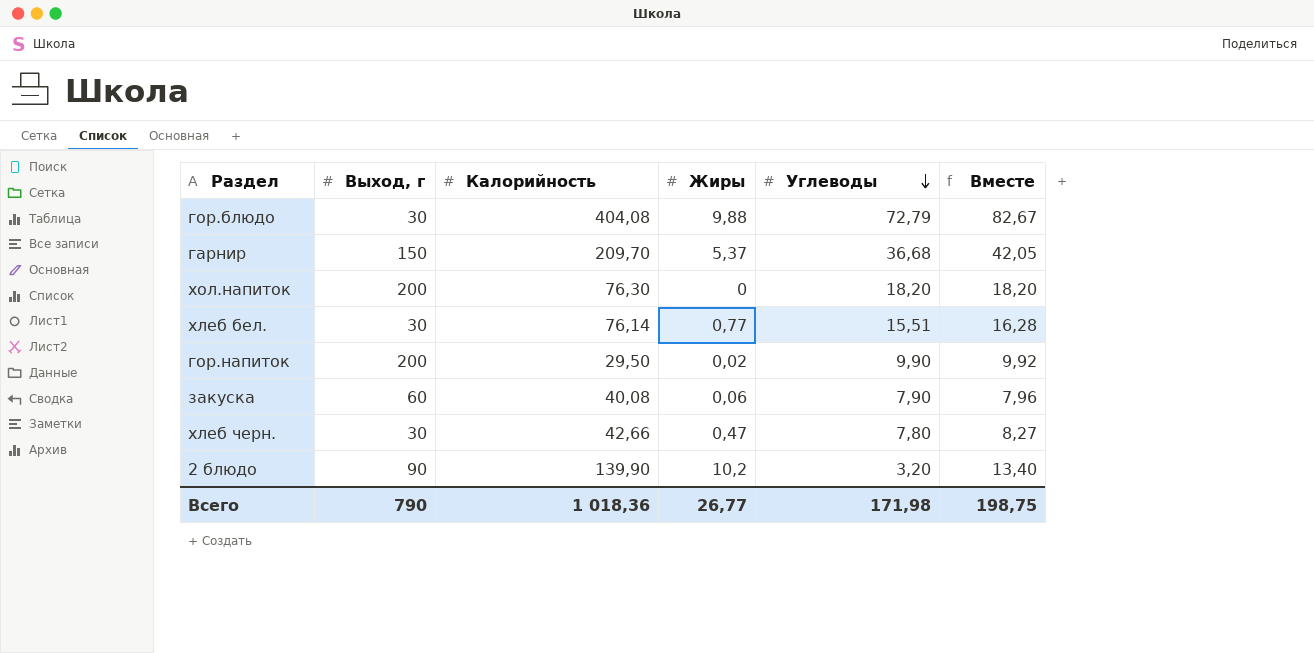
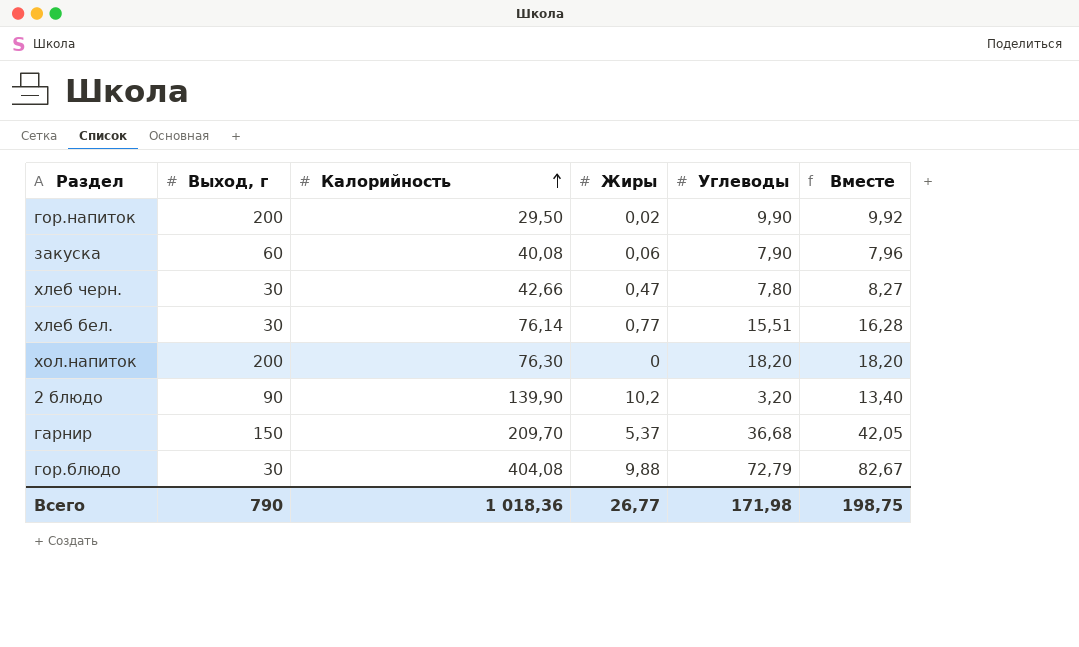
row order: Углеводы descending -> Калорийность ascending

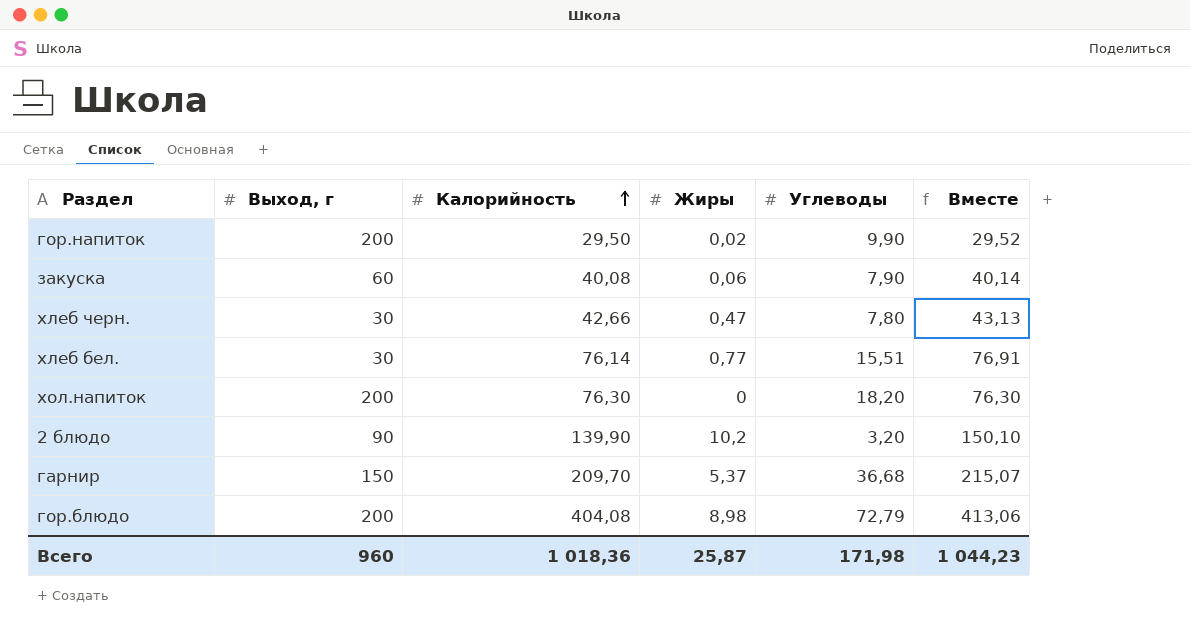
column Вместе | formula: [Жиры] + [Углеводы] -> [Калорийность] + [Жиры]
гор.блюдо | Выход, г: 30 -> 200
гор.блюдо | Жиры: 9,88 -> 8,98
Всего | Выход, г: 790 -> 960
Всего | Жиры: 26,77 -> 25,87
Всего | Вместе: 198,75 -> 1 044,23

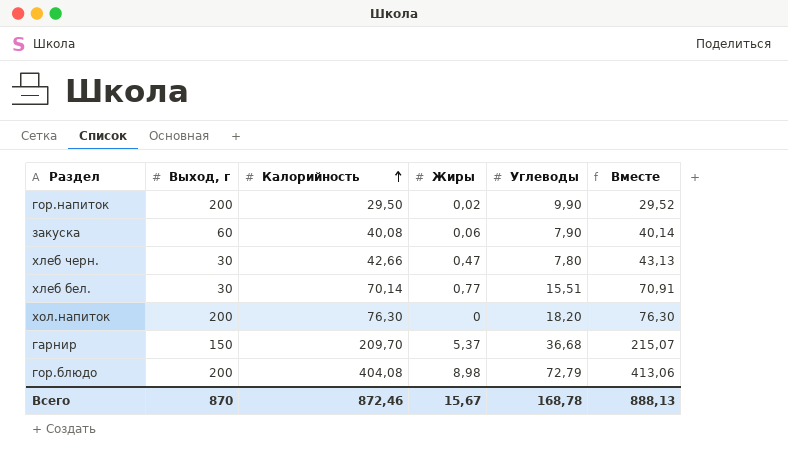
row 2 блюдо: 90 | 139,90 | 10,2 | 3,20 | 150,10 -> none
хлеб бел. | Калорийность: 76,14 -> 70,14
хлеб бел. | Вместе: 76,91 -> 70,91
Всего | Выход, г: 960 -> 870
Всего | Калорийность: 1 018,36 -> 872,46
Всего | Жиры: 25,87 -> 15,67
Всего | Углеводы: 171,98 -> 168,78
Всего | Вместе: 1 044,23 -> 888,13

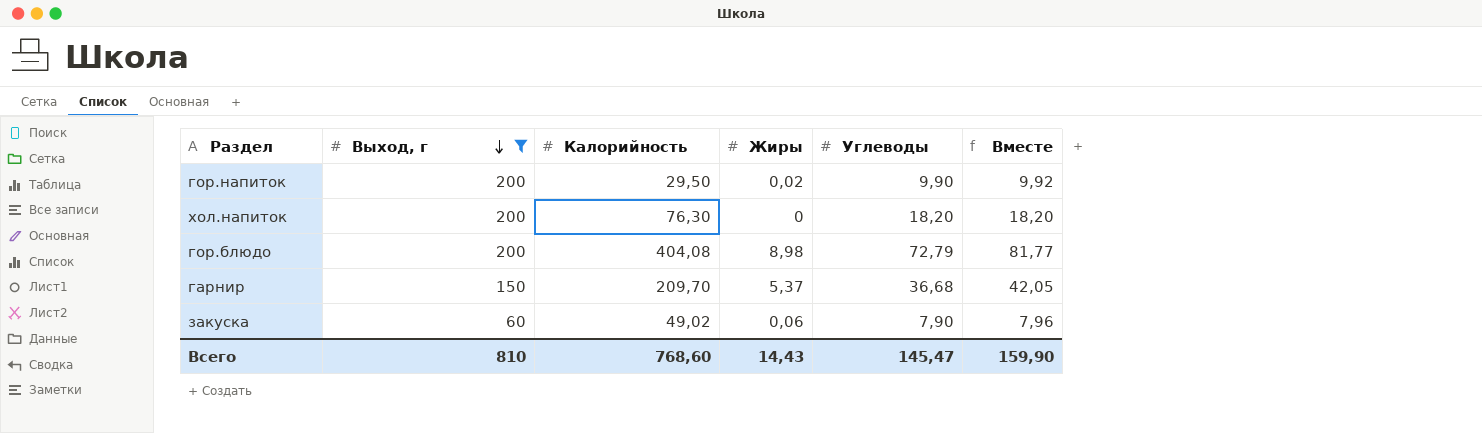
filter: none -> Выход, г != 30
row order: Калорийность ascending -> Выход, г descending
column Вместе | formula: [Калорийность] + [Жиры] -> [Жиры] + [Углеводы]
закуска | Калорийность: 40,08 -> 49,02
Всего | Выход, г: 870 -> 810
Всего | Калорийность: 872,46 -> 768,60
Всего | Жиры: 15,67 -> 14,43
Всего | Углеводы: 168,78 -> 145,47
Всего | Вместе: 888,13 -> 159,90

